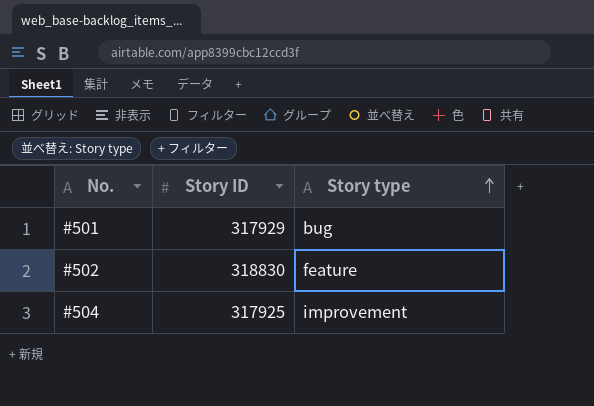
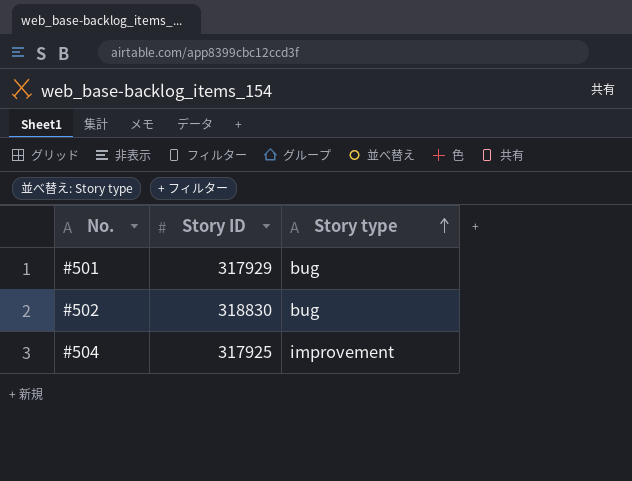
#502 | Story type: feature -> bug

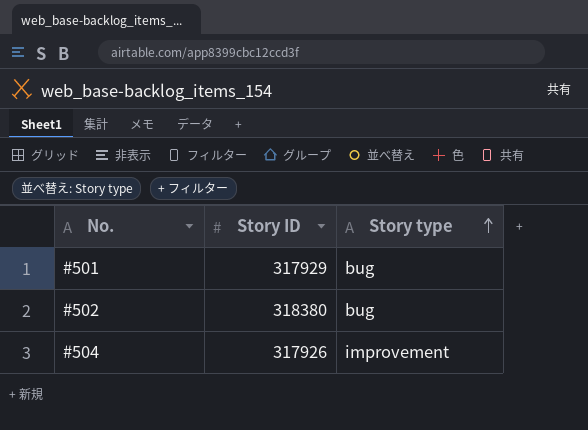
#502 | Story ID: 318830 -> 318380
#504 | Story ID: 317925 -> 317926

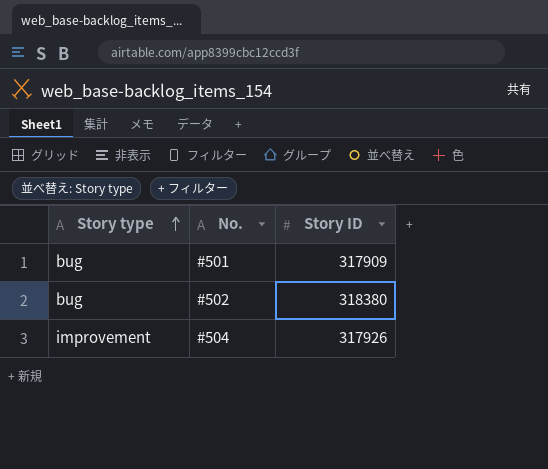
column Story type | position: 3 -> 1
#501 | Story ID: 317929 -> 317909

